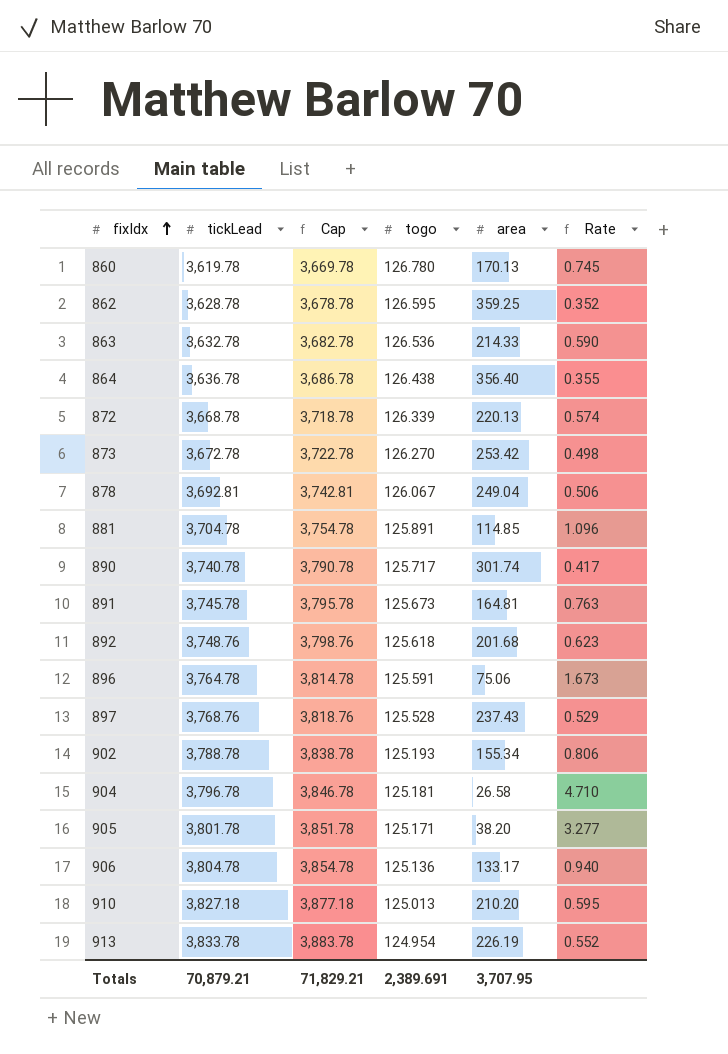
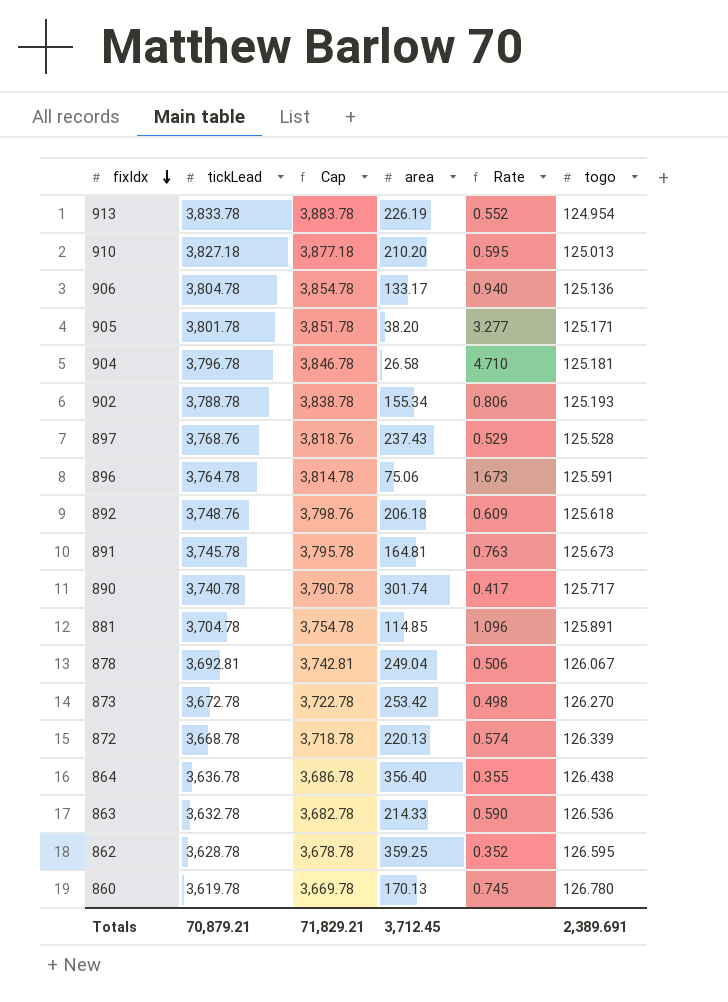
row order: fixIdx ascending -> fixIdx descending
column togo | position: 4 -> 6
892 | area: 201.68 -> 206.18
892 | Rate: 0.623 -> 0.609
Totals | area: 3,707.95 -> 3,712.45

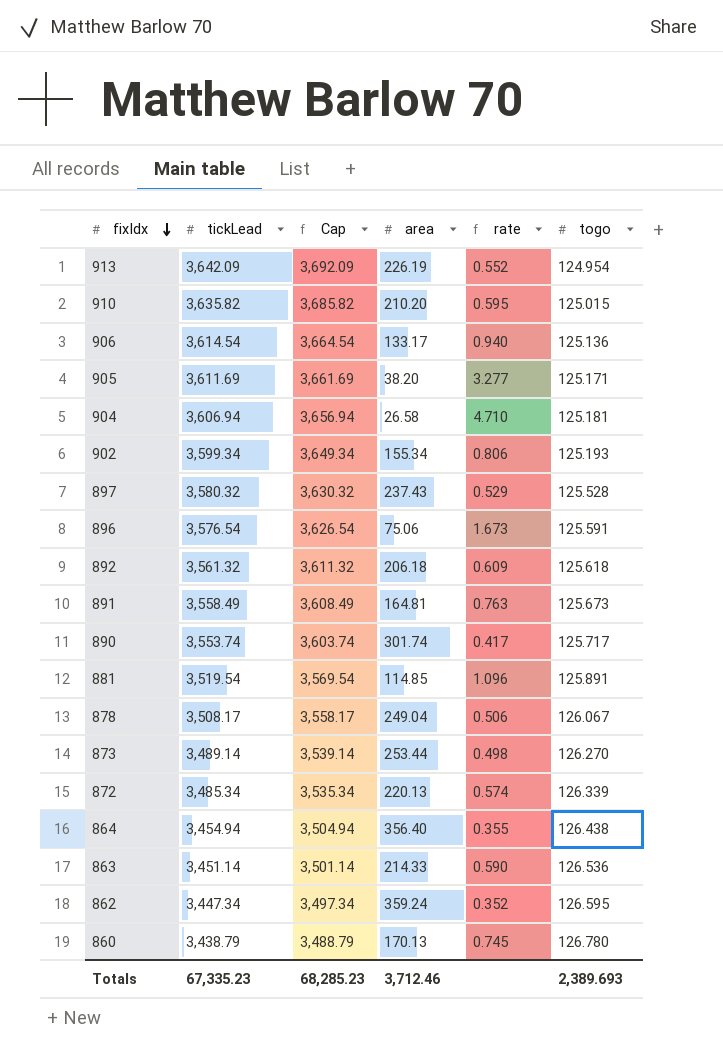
column name: Rate -> rate
913 | tickLead: 3,833.78 -> 3,642.09
913 | Cap: 3,883.78 -> 3,692.09
910 | tickLead: 3,827.18 -> 3,635.82
910 | Cap: 3,877.18 -> 3,685.82
910 | togo: 125.013 -> 125.015
906 | tickLead: 3,804.78 -> 3,614.54
906 | Cap: 3,854.78 -> 3,664.54
905 | tickLead: 3,801.78 -> 3,611.69
905 | Cap: 3,851.78 -> 3,661.69
904 | tickLead: 3,796.78 -> 3,606.94
904 | Cap: 3,846.78 -> 3,656.94
902 | tickLead: 3,788.78 -> 3,599.34
902 | Cap: 3,838.78 -> 3,649.34
897 | tickLead: 3,768.76 -> 3,580.32
897 | Cap: 3,818.76 -> 3,630.32
896 | tickLead: 3,764.78 -> 3,576.54
896 | Cap: 3,814.78 -> 3,626.54
892 | tickLead: 3,748.76 -> 3,561.32
892 | Cap: 3,798.76 -> 3,611.32
891 | tickLead: 3,745.78 -> 3,558.49
891 | Cap: 3,795.78 -> 3,608.49
890 | tickLead: 3,740.78 -> 3,553.74
890 | Cap: 3,790.78 -> 3,603.74
881 | tickLead: 3,704.78 -> 3,519.54
881 | Cap: 3,754.78 -> 3,569.54
878 | tickLead: 3,692.81 -> 3,508.17
878 | Cap: 3,742.81 -> 3,558.17
873 | tickLead: 3,672.78 -> 3,489.14
873 | Cap: 3,722.78 -> 3,539.14
873 | area: 253.42 -> 253.44
872 | tickLead: 3,668.78 -> 3,485.34
872 | Cap: 3,718.78 -> 3,535.34
864 | tickLead: 3,636.78 -> 3,454.94
864 | Cap: 3,686.78 -> 3,504.94
863 | tickLead: 3,632.78 -> 3,451.14
863 | Cap: 3,682.78 -> 3,501.14
862 | tickLead: 3,628.78 -> 3,447.34
862 | Cap: 3,678.78 -> 3,497.34
862 | area: 359.25 -> 359.24
860 | tickLead: 3,619.78 -> 3,438.79
860 | Cap: 3,669.78 -> 3,488.79
Totals | tickLead: 70,879.21 -> 67,335.23
Totals | Cap: 71,829.21 -> 68,285.23
Totals | area: 3,712.45 -> 3,712.46
Totals | togo: 2,389.691 -> 2,389.693

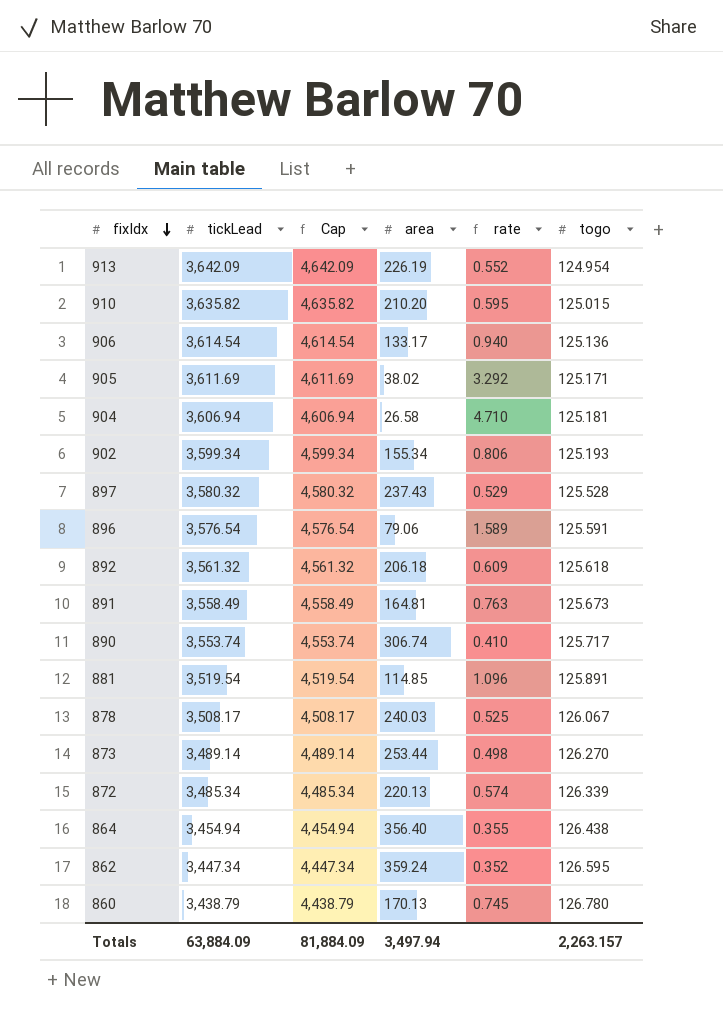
column Cap | formula: [tickLead] + 50 -> [tickLead] + 1000
row 863: 3,451.14 | 3,501.14 | 214.33 | 0.590 | 126.536 -> none
905 | area: 38.20 -> 38.02
905 | rate: 3.277 -> 3.292
896 | area: 75.06 -> 79.06
896 | rate: 1.673 -> 1.589
890 | area: 301.74 -> 306.74
890 | rate: 0.417 -> 0.410
878 | area: 249.04 -> 240.03
878 | rate: 0.506 -> 0.525
Totals | tickLead: 67,335.23 -> 63,884.09
Totals | Cap: 68,285.23 -> 81,884.09
Totals | area: 3,712.46 -> 3,497.94
Totals | togo: 2,389.693 -> 2,263.157

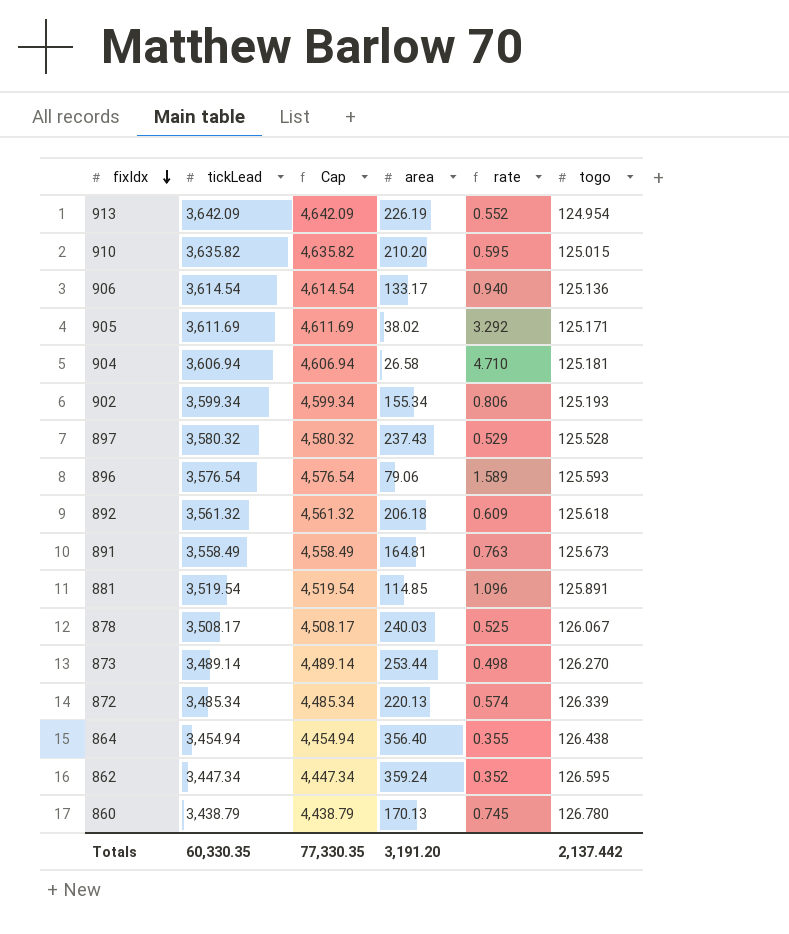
row 890: 3,553.74 | 4,553.74 | 306.74 | 0.410 | 125.717 -> none
896 | togo: 125.591 -> 125.593
Totals | tickLead: 63,884.09 -> 60,330.35
Totals | Cap: 81,884.09 -> 77,330.35
Totals | area: 3,497.94 -> 3,191.20
Totals | togo: 2,263.157 -> 2,137.442

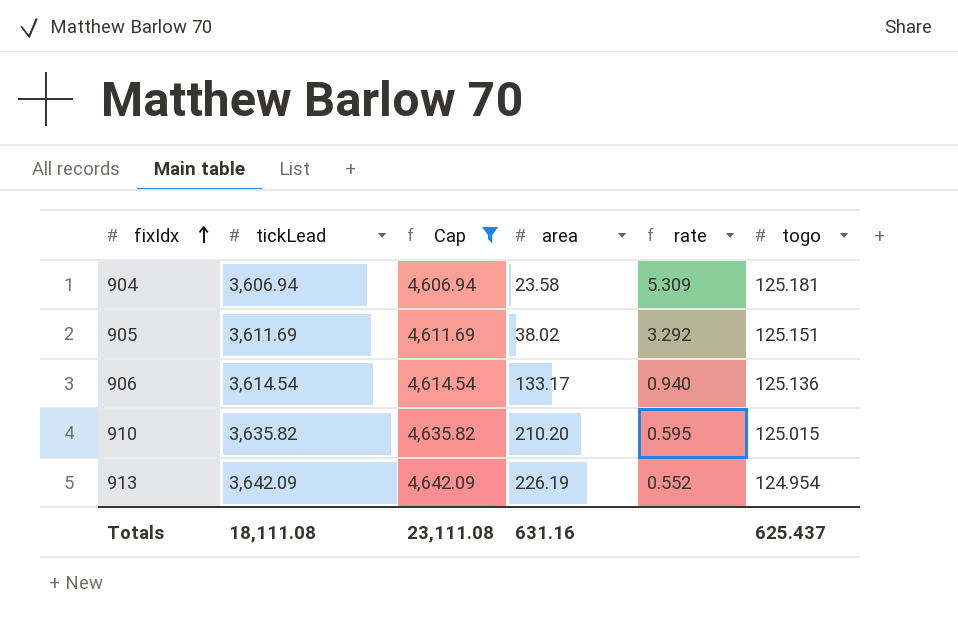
filter: none -> Cap >= 4,606.94
row order: fixIdx descending -> fixIdx ascending
904 | area: 26.58 -> 23.58
904 | rate: 4.710 -> 5.309
905 | togo: 125.171 -> 125.151
Totals | tickLead: 60,330.35 -> 18,111.08
Totals | Cap: 77,330.35 -> 23,111.08
Totals | area: 3,191.20 -> 631.16
Totals | togo: 2,137.442 -> 625.437

